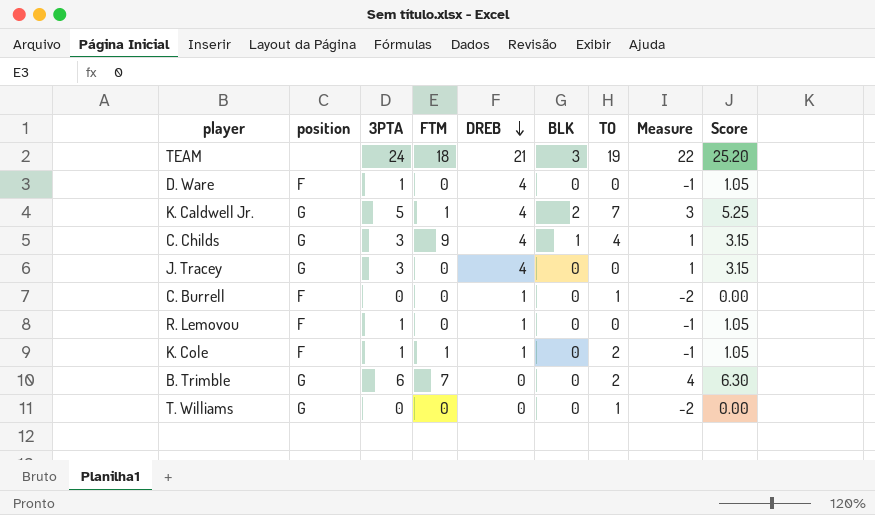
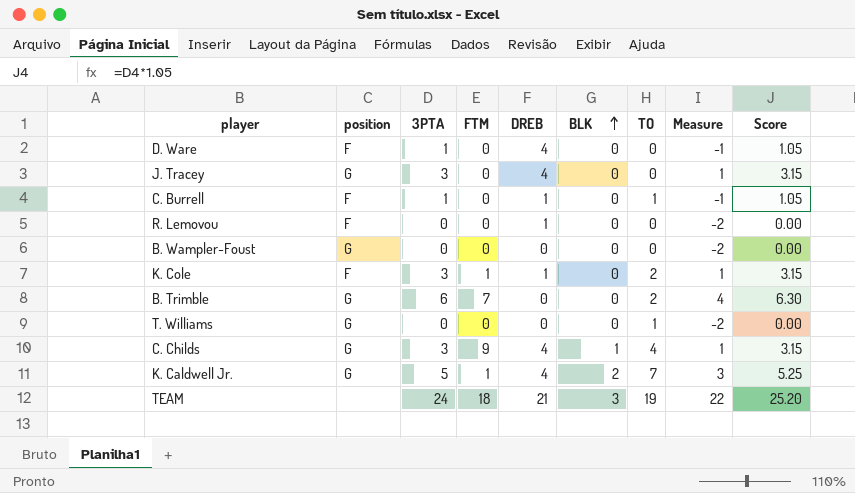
row order: DREB descending -> BLK ascending
C. Burrell | 3PTA: 0 -> 1
C. Burrell | Measure: -2 -> -1
C. Burrell | Score: 0.00 -> 1.05
R. Lemovou | 3PTA: 1 -> 0
R. Lemovou | Measure: -1 -> -2
R. Lemovou | Score: 1.05 -> 0.00
row B. Wampler-Foust: none -> G | 0 | 0 | 0 | 0 | 0 | -2 | 0.00
K. Cole | 3PTA: 1 -> 3
K. Cole | Measure: -1 -> 1
K. Cole | Score: 1.05 -> 3.15

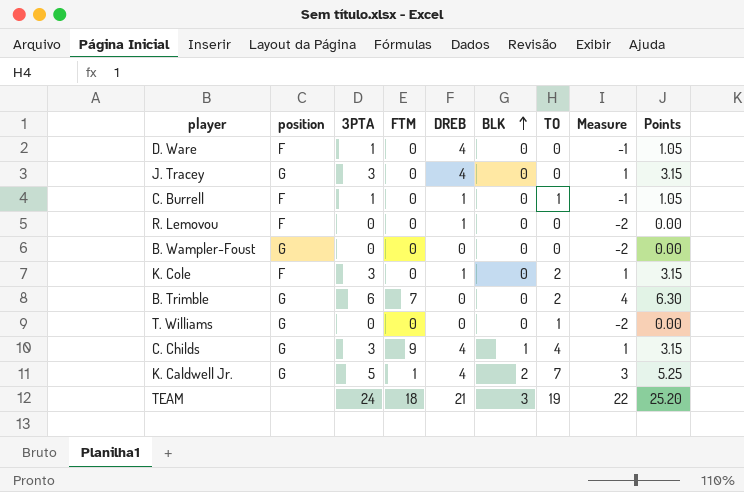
column name: Score -> Points
K. Cole | FTM: 1 -> 0

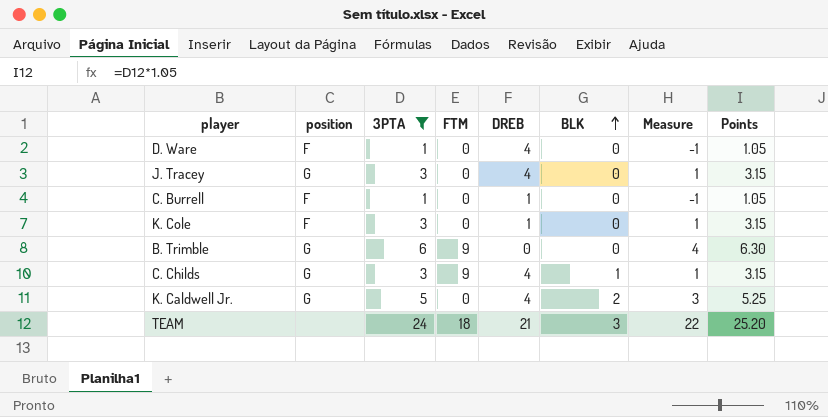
filter: none -> 3PTA != 0
column TO | position: 7 -> none
B. Trimble | FTM: 7 -> 9
K. Caldwell Jr. | FTM: 1 -> 0

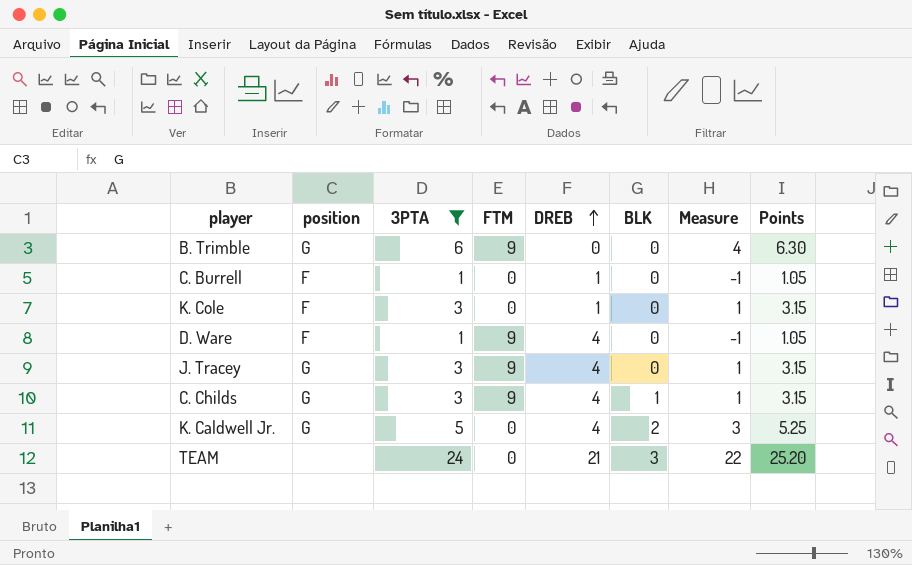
row order: BLK ascending -> DREB ascending
D. Ware | FTM: 0 -> 9
J. Tracey | FTM: 0 -> 9
TEAM | FTM: 18 -> 0

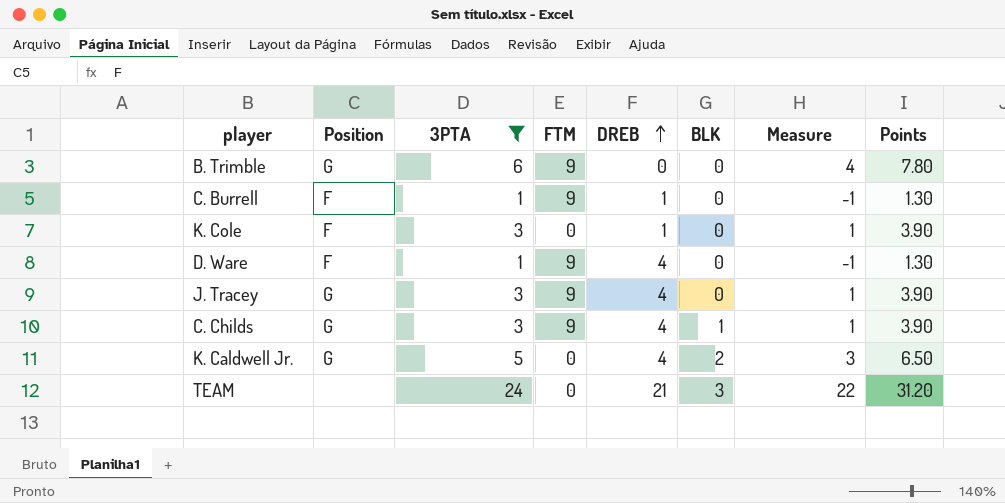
column name: position -> Position
column Points | formula: [3PTA] * 1.05 -> [3PTA] * 1.3
C. Burrell | FTM: 0 -> 9

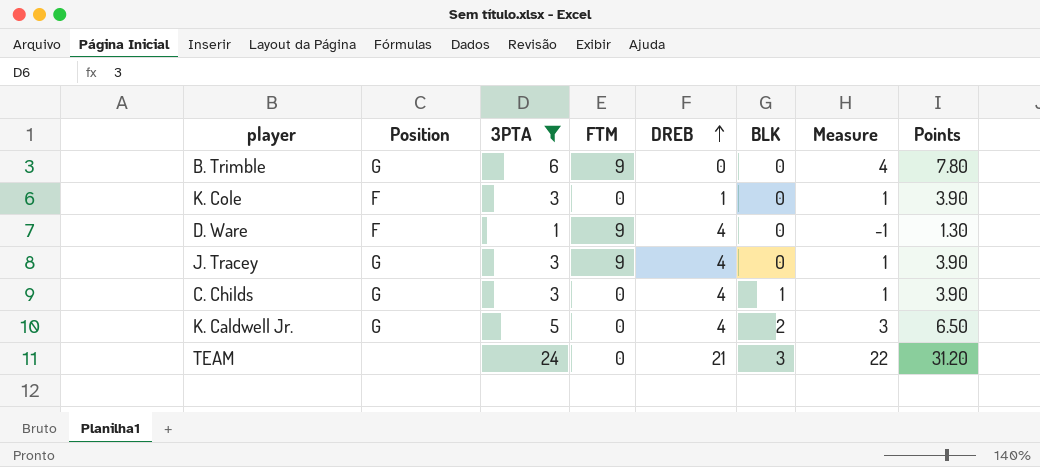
row C. Burrell: F | 1 | 9 | 1 | 0 | -1 | 1.30 -> none
C. Childs | FTM: 9 -> 0

